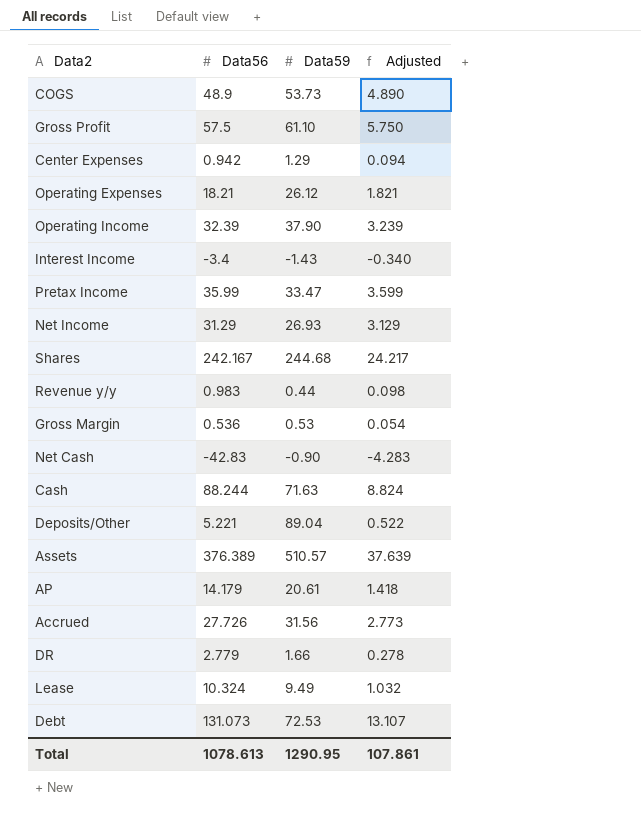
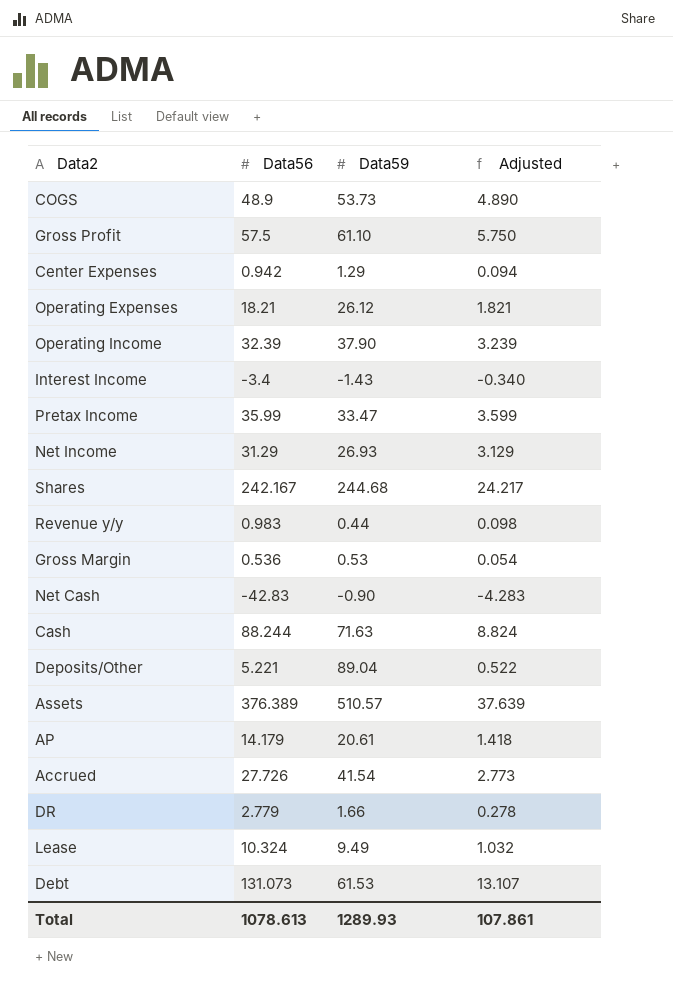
Accrued | Data59: 31.56 -> 41.54
Debt | Data59: 72.53 -> 61.53
Total | Data59: 1290.95 -> 1289.93

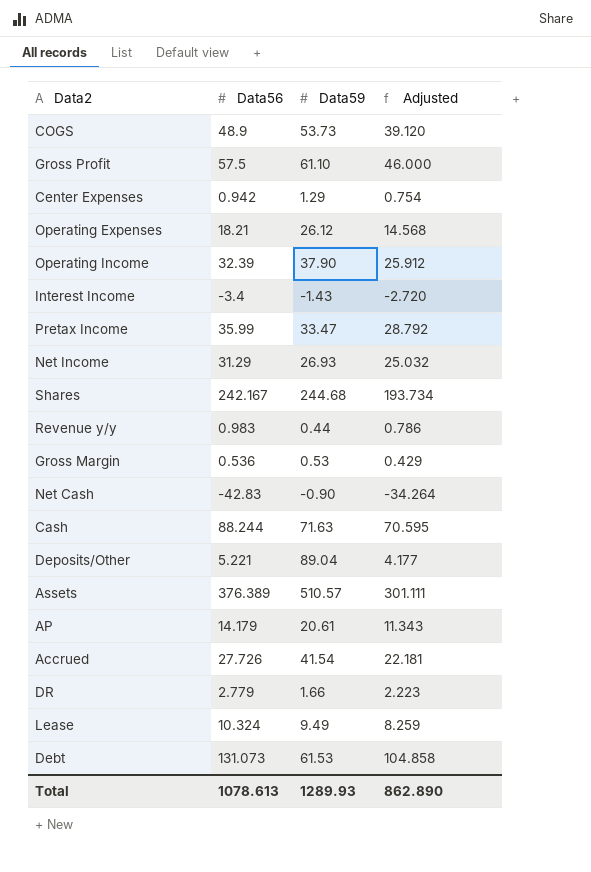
column Adjusted | formula: [Data56] * 0.1 -> [Data56] * 0.8
Total | Adjusted: 107.861 -> 862.890

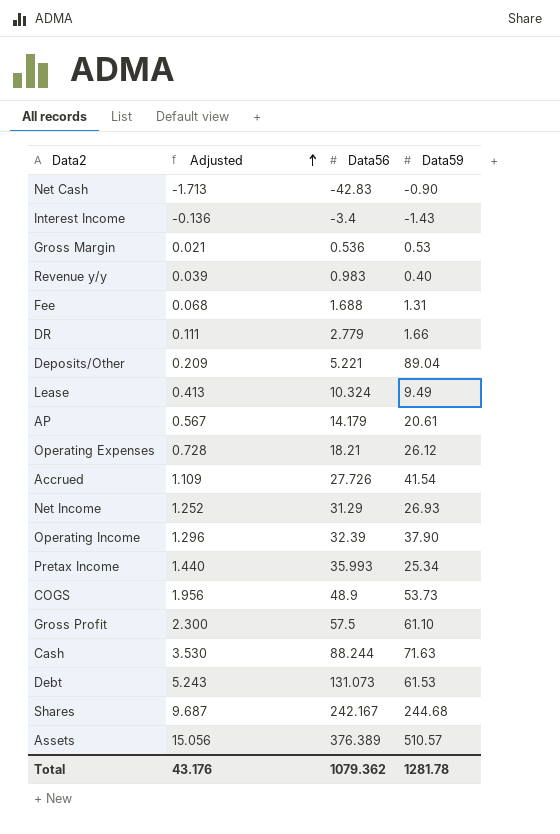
row order: none -> Adjusted ascending
column Adjusted | formula: [Data56] * 0.8 -> [Data56] * 0.04
column Adjusted | position: 4 -> 2
row Center Expenses: 0.942 | 1.29 | 0.754 -> none
Revenue y/y | Data59: 0.44 -> 0.40
row Fee: none -> 0.068 | 1.688 | 1.31
Pretax Income | Data56: 35.99 -> 35.993
Pretax Income | Data59: 33.47 -> 25.34
Total | Adjusted: 862.890 -> 43.176
Total | Data56: 1078.613 -> 1079.362
Total | Data59: 1289.93 -> 1281.78

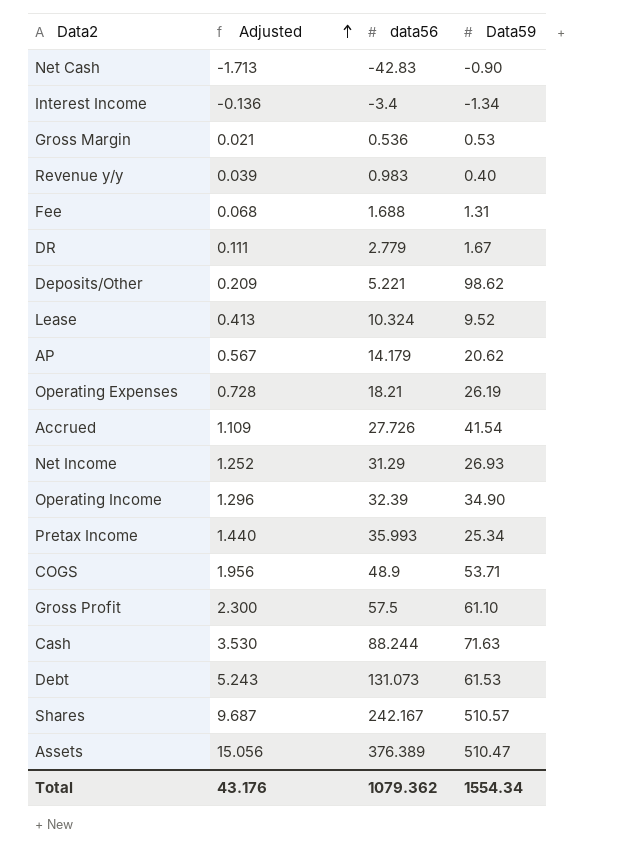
column name: Data56 -> data56
Interest Income | Data59: -1.43 -> -1.34
DR | Data59: 1.66 -> 1.67
Deposits/Other | Data59: 89.04 -> 98.62
Lease | Data59: 9.49 -> 9.52
AP | Data59: 20.61 -> 20.62
Operating Expenses | Data59: 26.12 -> 26.19
Operating Income | Data59: 37.90 -> 34.90
COGS | Data59: 53.73 -> 53.71
Shares | Data59: 244.68 -> 510.57
Assets | Data59: 510.57 -> 510.47
Total | Data59: 1281.78 -> 1554.34

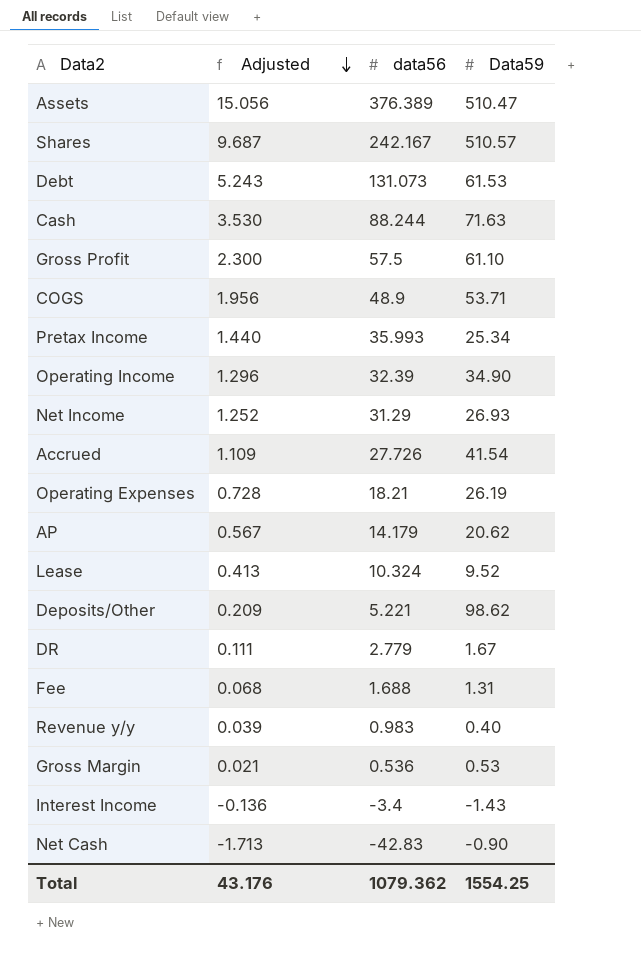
row order: Adjusted ascending -> Adjusted descending
Interest Income | Data59: -1.34 -> -1.43
Total | Data59: 1554.34 -> 1554.25

